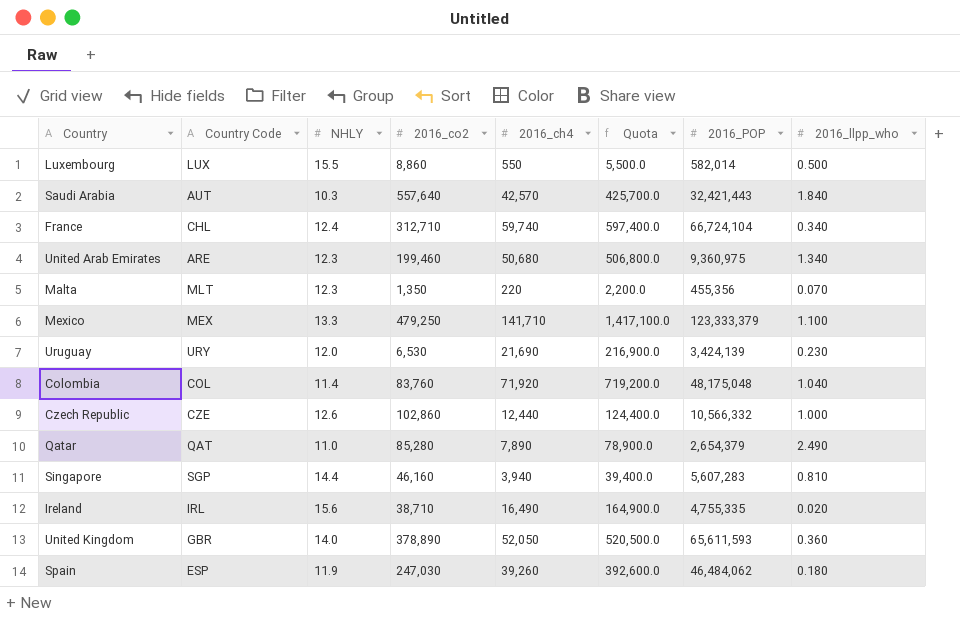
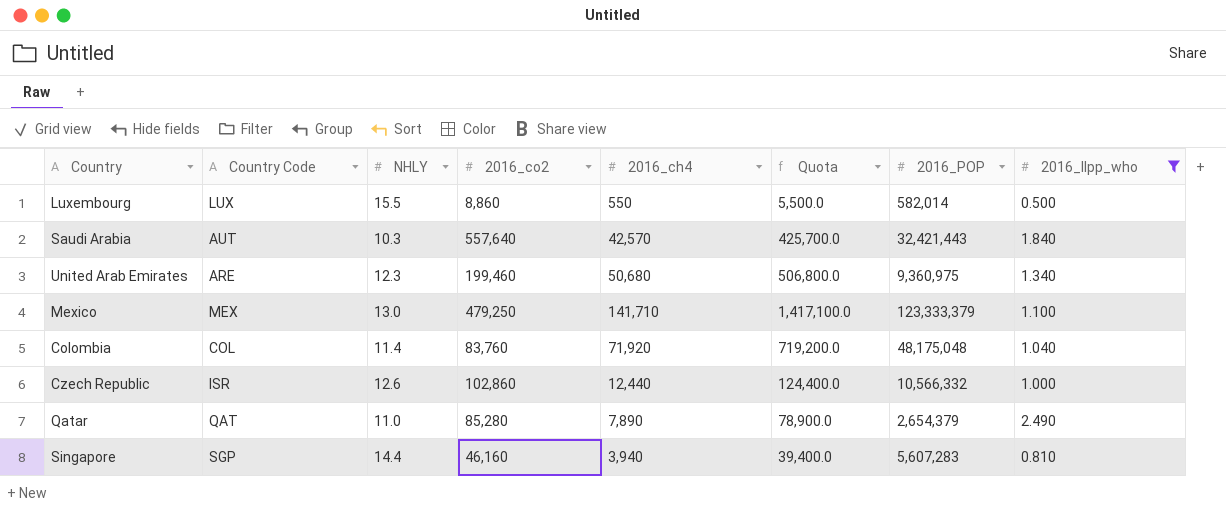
filter: none -> 2016_llpp_who >= 0.500
Mexico | NHLY: 13.3 -> 13.0
Czech Republic | Country Code: CZE -> ISR

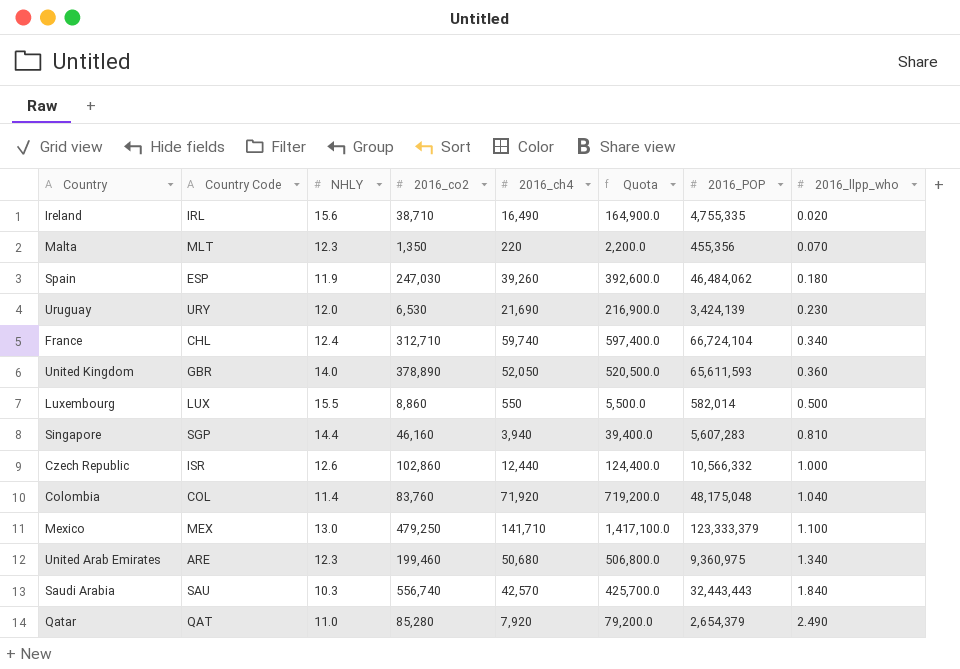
filter: 2016_llpp_who >= 0.500 -> none
row order: none -> 2016_llpp_who ascending
Saudi Arabia | Country Code: AUT -> SAU
Saudi Arabia | 2016_co2: 557,640 -> 556,740
Saudi Arabia | 2016_POP: 32,421,443 -> 32,443,443
Qatar | 2016_ch4: 7,890 -> 7,920
Qatar | Quota: 78,900.0 -> 79,200.0

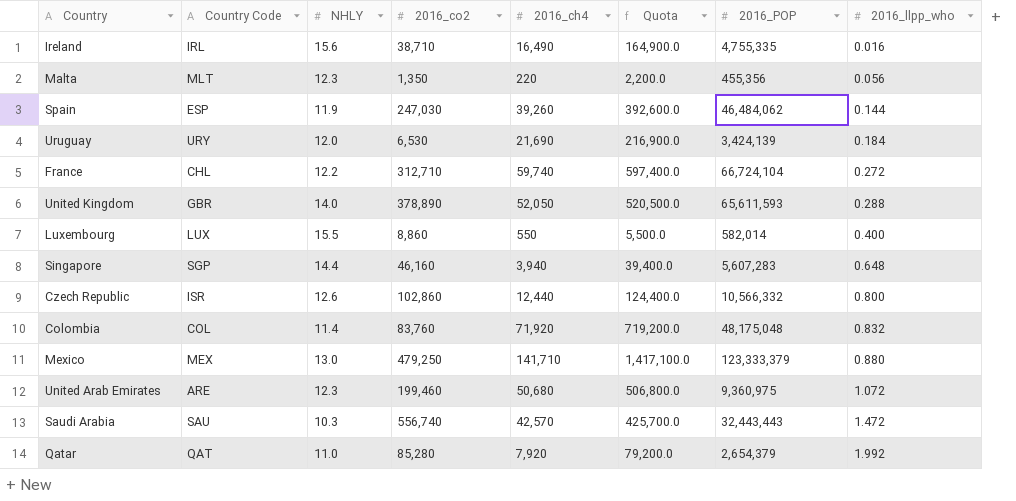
Ireland | 2016_llpp_who: 0.020 -> 0.016
Malta | 2016_llpp_who: 0.070 -> 0.056
Spain | 2016_llpp_who: 0.180 -> 0.144
Uruguay | 2016_llpp_who: 0.230 -> 0.184
France | NHLY: 12.4 -> 12.2
France | 2016_llpp_who: 0.340 -> 0.272
United Kingdom | 2016_llpp_who: 0.360 -> 0.288
Luxembourg | 2016_llpp_who: 0.500 -> 0.400
Singapore | 2016_llpp_who: 0.810 -> 0.648
Czech Republic | 2016_llpp_who: 1.000 -> 0.800
Colombia | 2016_llpp_who: 1.040 -> 0.832
Mexico | 2016_llpp_who: 1.100 -> 0.880
United Arab Emirates | 2016_llpp_who: 1.340 -> 1.072
Saudi Arabia | 2016_llpp_who: 1.840 -> 1.472
Qatar | 2016_llpp_who: 2.490 -> 1.992

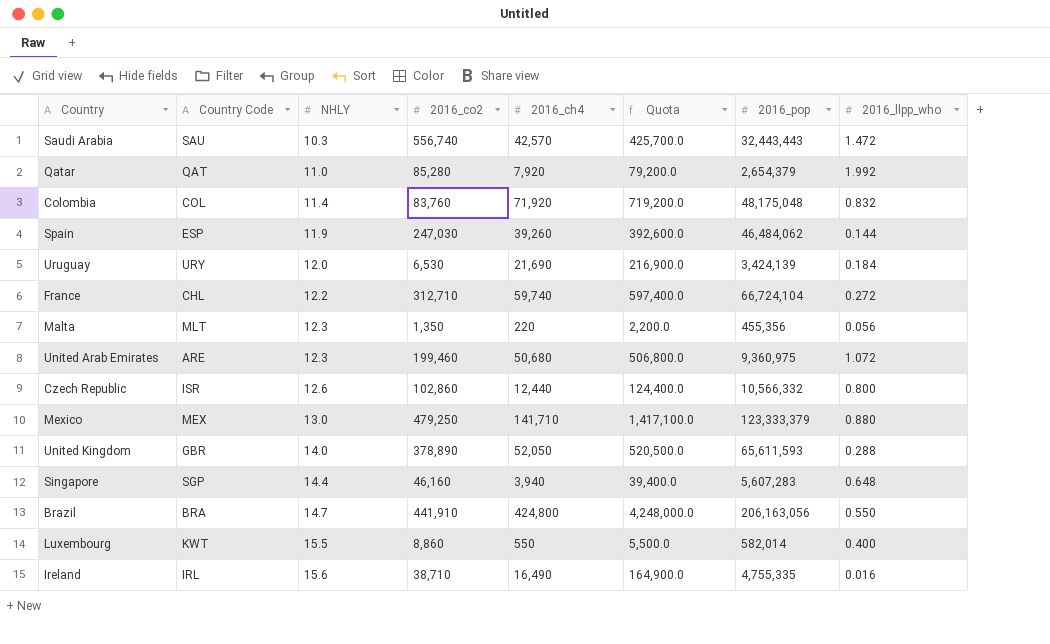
row order: 2016_llpp_who ascending -> NHLY ascending
column name: 2016_POP -> 2016_pop
row Brazil: none -> BRA | 14.7 | 441,910 | 424,800 | 4,248,000.0 | 206,163,056 | 0.550
Luxembourg | Country Code: LUX -> KWT

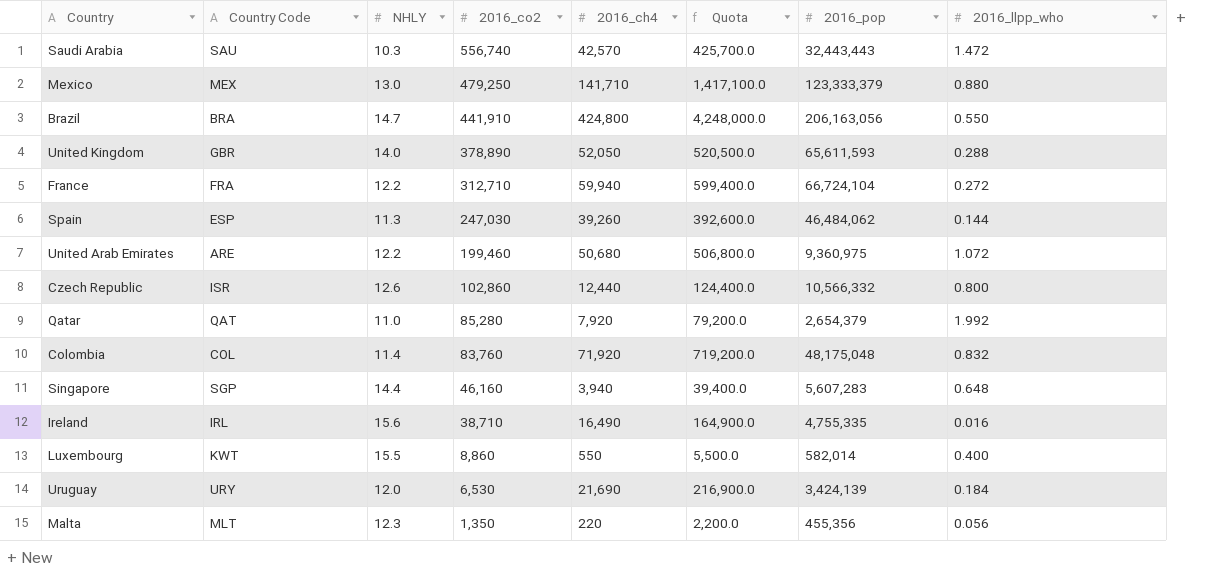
row order: NHLY ascending -> 2016_co2 descending
France | Country Code: CHL -> FRA
France | 2016_ch4: 59,740 -> 59,940
France | Quota: 597,400.0 -> 599,400.0
Spain | NHLY: 11.9 -> 11.3
United Arab Emirates | NHLY: 12.3 -> 12.2

